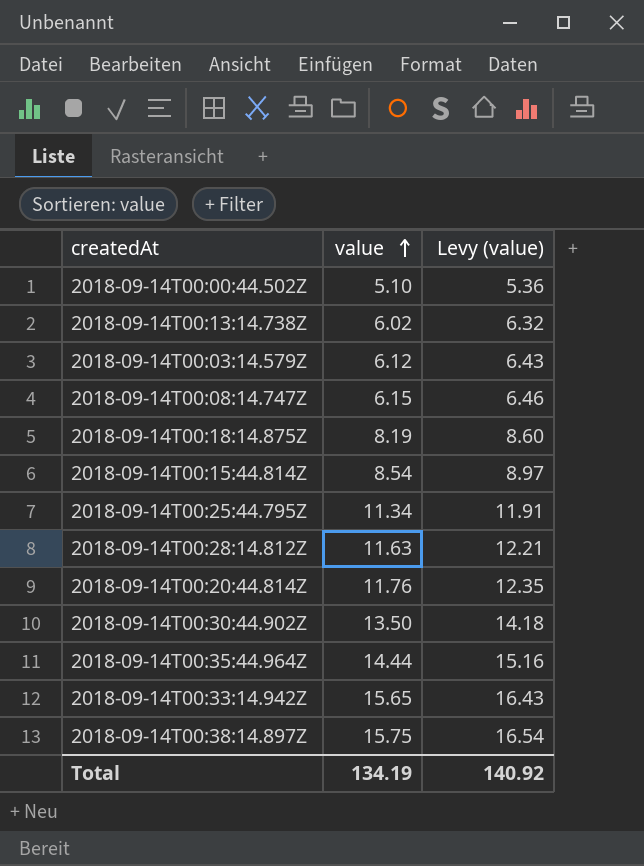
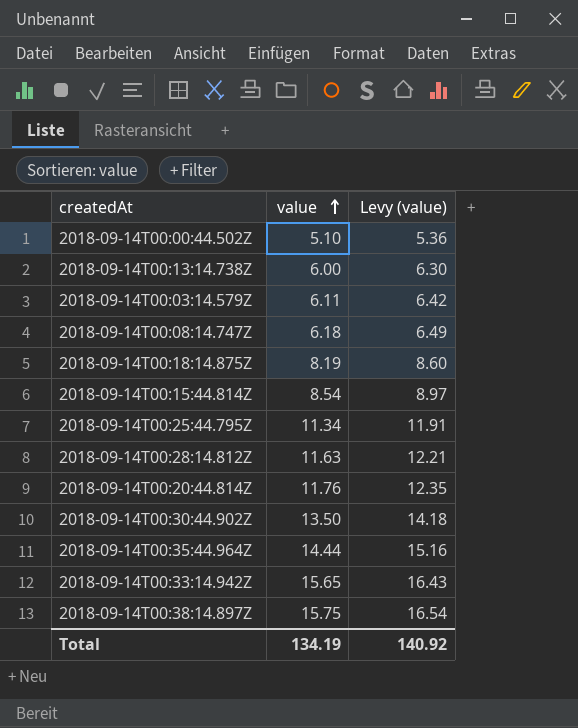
2018-09-14T00:13:14.738Z | value: 6.02 -> 6.00
2018-09-14T00:13:14.738Z | Levy (value): 6.32 -> 6.30
2018-09-14T00:03:14.579Z | value: 6.12 -> 6.11
2018-09-14T00:03:14.579Z | Levy (value): 6.43 -> 6.42
2018-09-14T00:08:14.747Z | value: 6.15 -> 6.18
2018-09-14T00:08:14.747Z | Levy (value): 6.46 -> 6.49

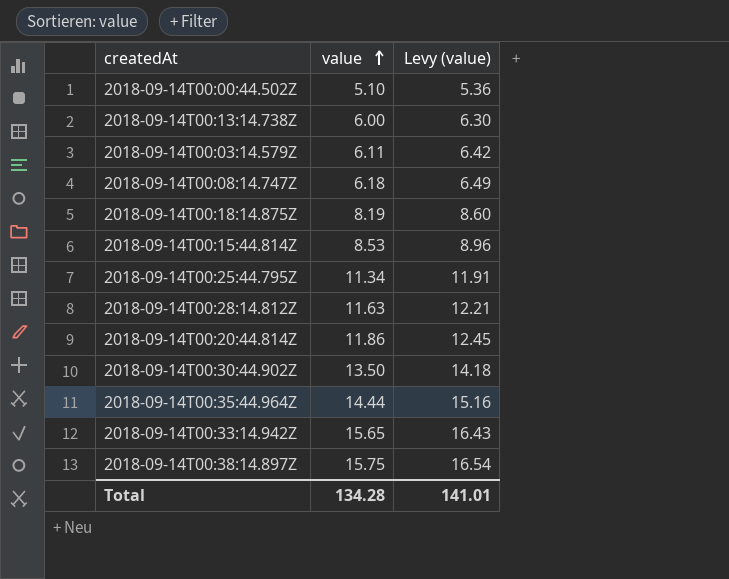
2018-09-14T00:15:44.814Z | value: 8.54 -> 8.53
2018-09-14T00:15:44.814Z | Levy (value): 8.97 -> 8.96
2018-09-14T00:20:44.814Z | value: 11.76 -> 11.86
2018-09-14T00:20:44.814Z | Levy (value): 12.35 -> 12.45
Total | value: 134.19 -> 134.28
Total | Levy (value): 140.92 -> 141.01

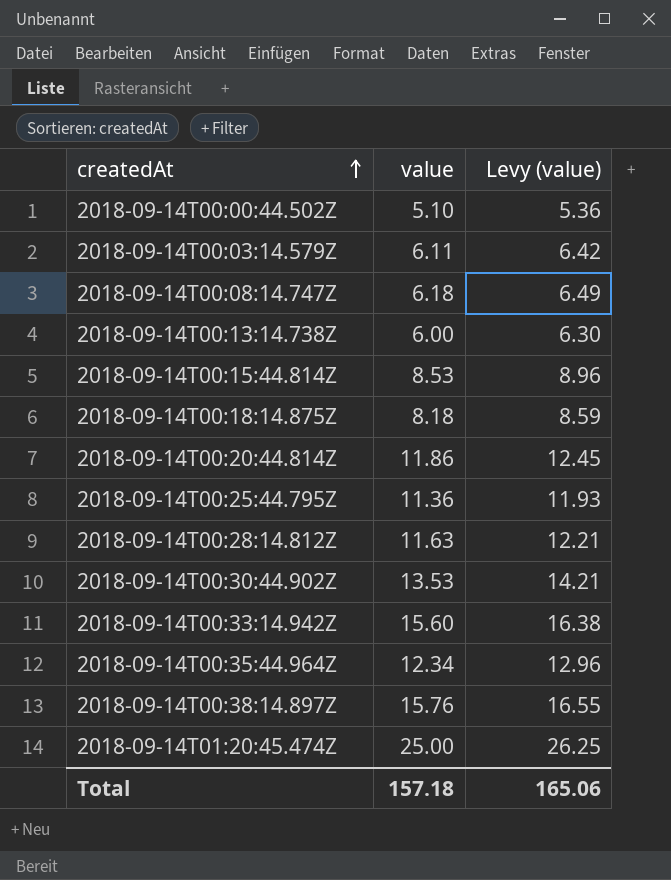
row order: value ascending -> createdAt ascending
2018-09-14T00:18:14.875Z | value: 8.19 -> 8.18
2018-09-14T00:18:14.875Z | Levy (value): 8.60 -> 8.59
2018-09-14T00:25:44.795Z | value: 11.34 -> 11.36
2018-09-14T00:25:44.795Z | Levy (value): 11.91 -> 11.93
2018-09-14T00:30:44.902Z | value: 13.50 -> 13.53
2018-09-14T00:30:44.902Z | Levy (value): 14.18 -> 14.21
2018-09-14T00:33:14.942Z | value: 15.65 -> 15.60
2018-09-14T00:33:14.942Z | Levy (value): 16.43 -> 16.38
2018-09-14T00:35:44.964Z | value: 14.44 -> 12.34
2018-09-14T00:35:44.964Z | Levy (value): 15.16 -> 12.96
2018-09-14T00:38:14.897Z | value: 15.75 -> 15.76
2018-09-14T00:38:14.897Z | Levy (value): 16.54 -> 16.55
row 2018-09-14T01:20:45.474Z: none -> 25.00 | 26.25
Total | value: 134.28 -> 157.18
Total | Levy (value): 141.01 -> 165.06

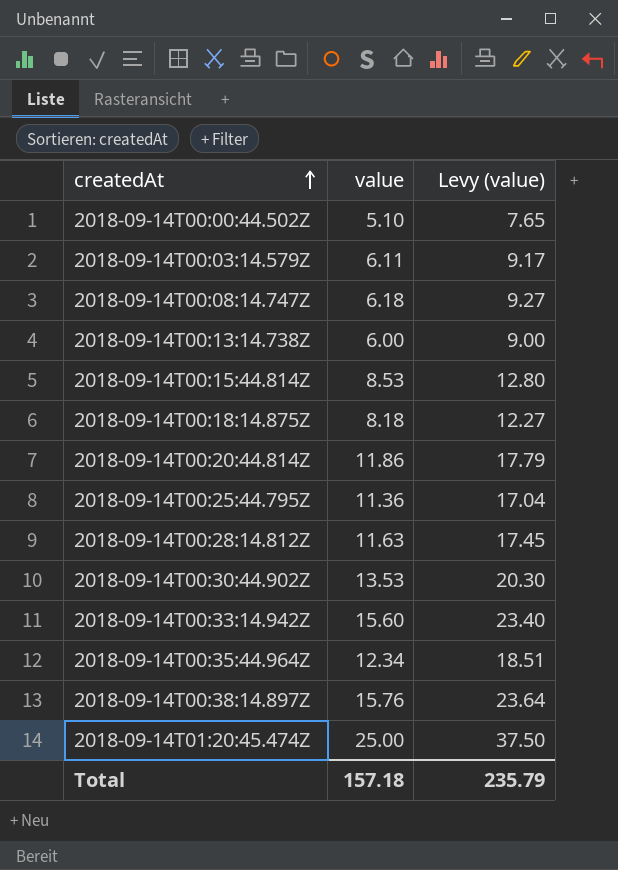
column Levy (value) | formula: [value] * 1.05 -> [value] * 1.5
Total | Levy (value): 165.06 -> 235.79

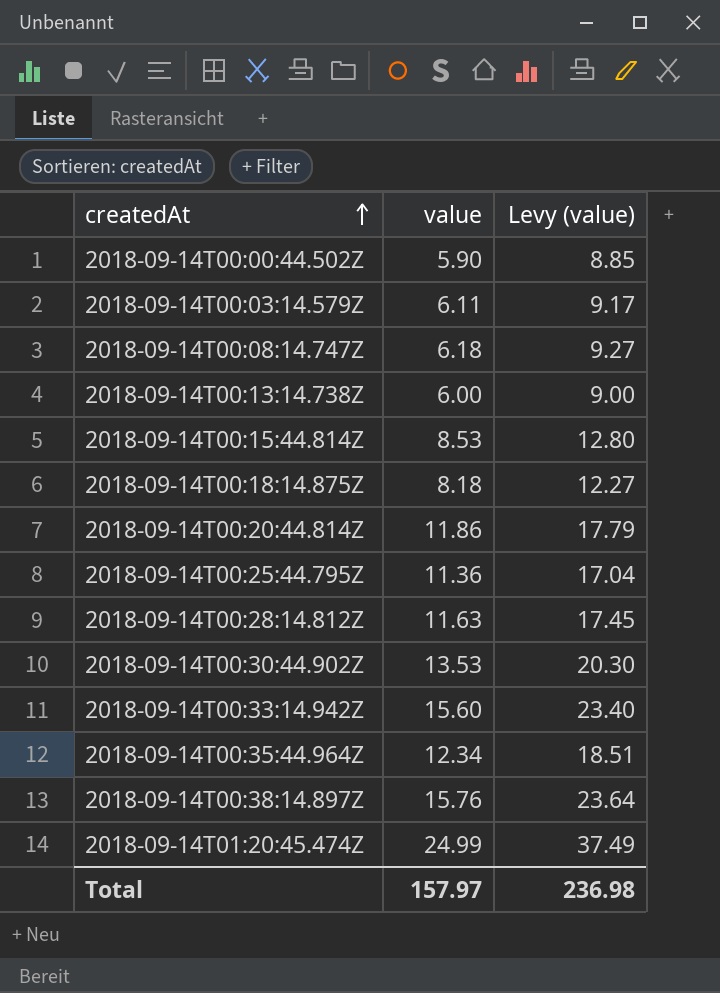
2018-09-14T00:00:44.502Z | value: 5.10 -> 5.90
2018-09-14T00:00:44.502Z | Levy (value): 7.65 -> 8.85
2018-09-14T01:20:45.474Z | value: 25.00 -> 24.99
2018-09-14T01:20:45.474Z | Levy (value): 37.50 -> 37.49
Total | value: 157.18 -> 157.97
Total | Levy (value): 235.79 -> 236.98

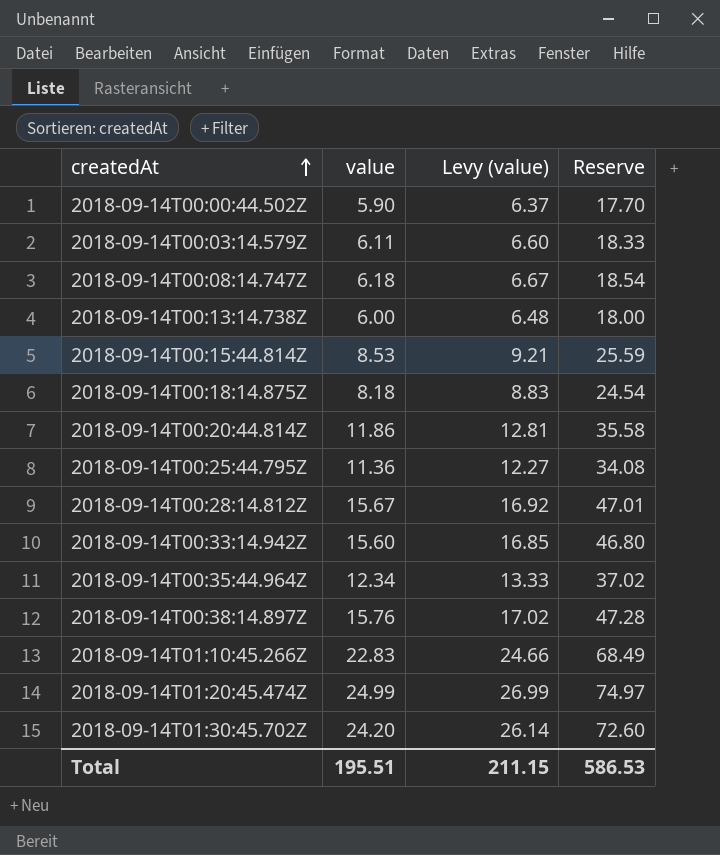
column Levy (value) | formula: [value] * 1.5 -> [value] * 1.08
column Reserve | formula: none -> [value] * 3
row 2018-09-14T00:30:44.902Z: 13.53 | 20.30 -> none
2018-09-14T00:28:14.812Z | value: 11.63 -> 15.67
row 2018-09-14T01:10:45.266Z: none -> 22.83 | 24.66 | 68.49
row 2018-09-14T01:30:45.702Z: none -> 24.20 | 26.14 | 72.60
Total | value: 157.97 -> 195.51
Total | Levy (value): 236.98 -> 211.15

